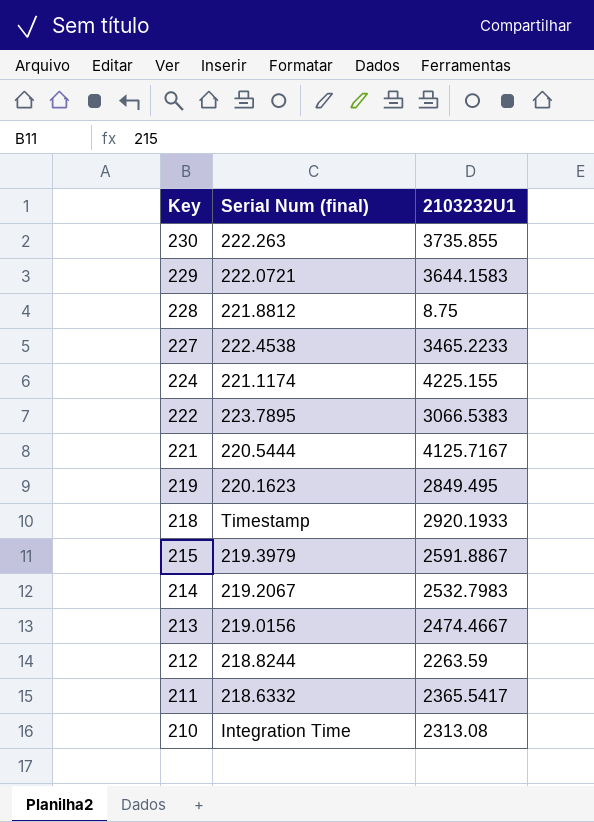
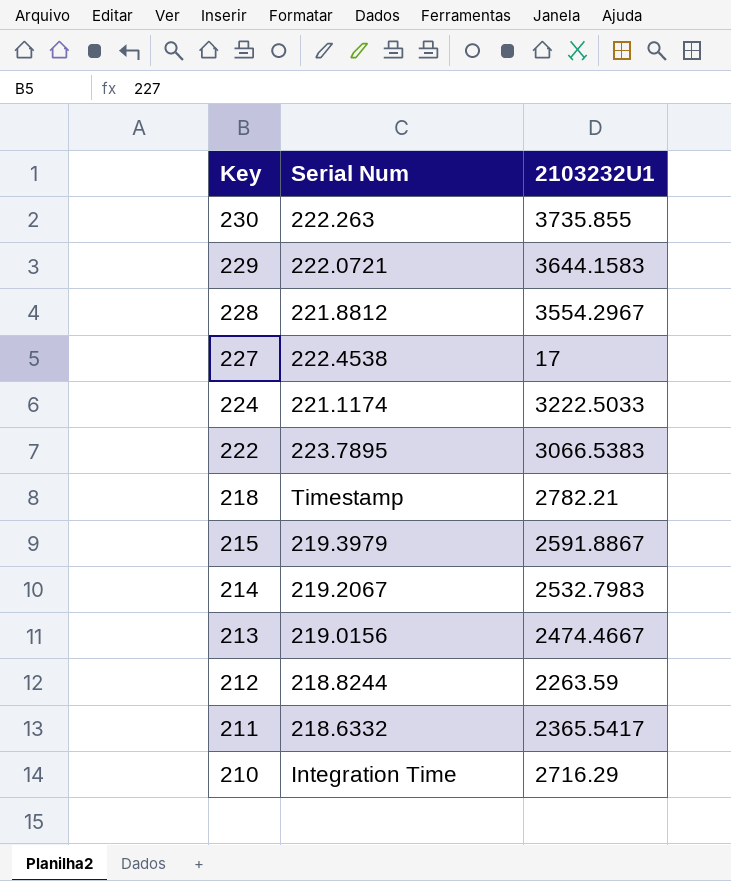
column name: Serial Num (final) -> Serial Num
row 221: 220.5444 | 4125.7167 -> none
row 219: 220.1623 | 2849.495 -> none
228 | 2103232U1: 8.75 -> 3554.2967
227 | 2103232U1: 3465.2233 -> 17
224 | 2103232U1: 4225.155 -> 3222.5033
218 | 2103232U1: 2920.1933 -> 2782.21
210 | 2103232U1: 2313.08 -> 2716.29

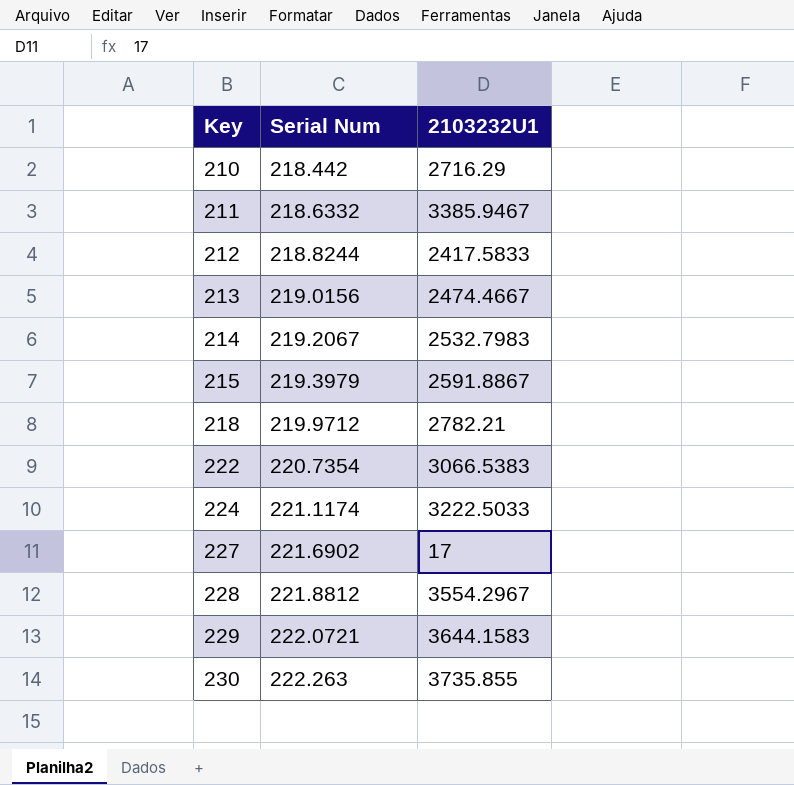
row order: Key descending -> Key ascending
210 | Serial Num: Integration Time -> 218.442
211 | 2103232U1: 2365.5417 -> 3385.9467
212 | 2103232U1: 2263.59 -> 2417.5833
218 | Serial Num: Timestamp -> 219.9712
222 | Serial Num: 223.7895 -> 220.7354
227 | Serial Num: 222.4538 -> 221.6902

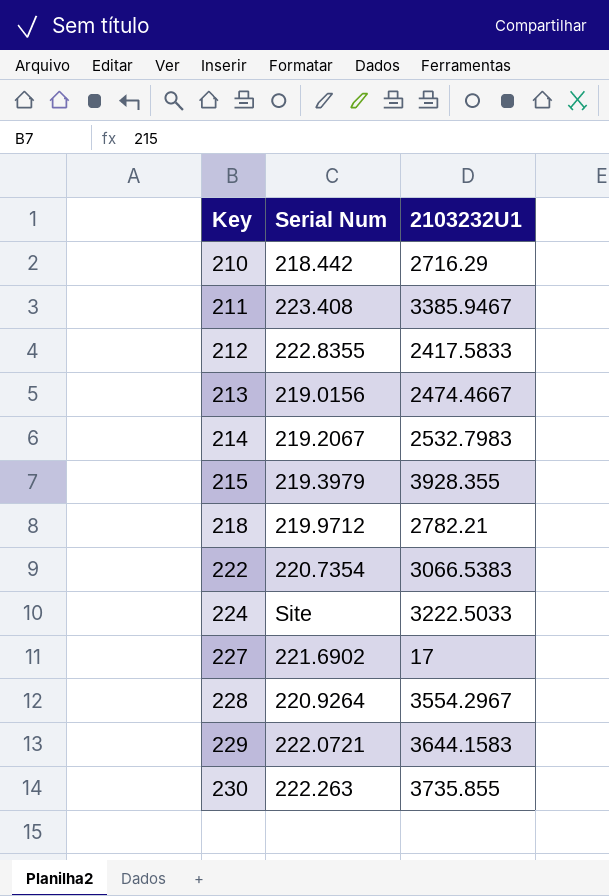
211 | Serial Num: 218.6332 -> 223.408
212 | Serial Num: 218.8244 -> 222.8355
215 | 2103232U1: 2591.8867 -> 3928.355
224 | Serial Num: 221.1174 -> Site
228 | Serial Num: 221.8812 -> 220.9264

